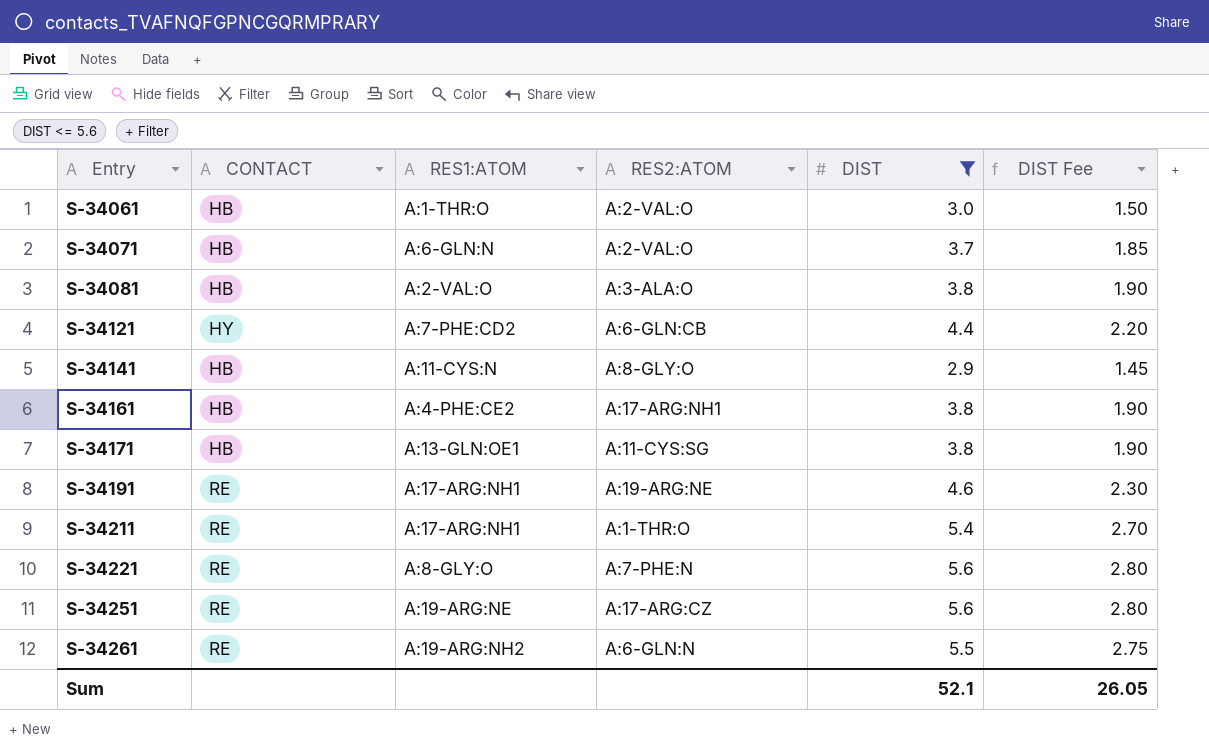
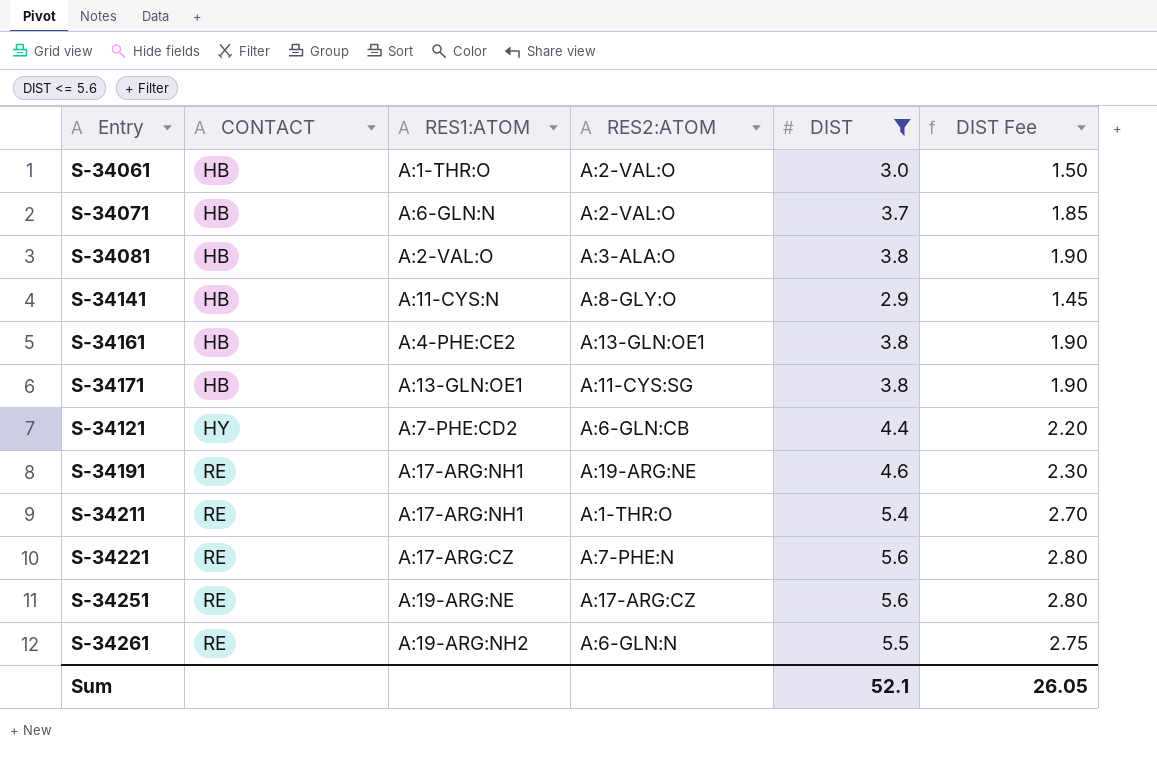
row order: Entry ascending -> CONTACT ascending
S-34161 | RES2:ATOM: A:17-ARG:NH1 -> A:13-GLN:OE1
S-34221 | RES1:ATOM: A:8-GLY:O -> A:17-ARG:CZ

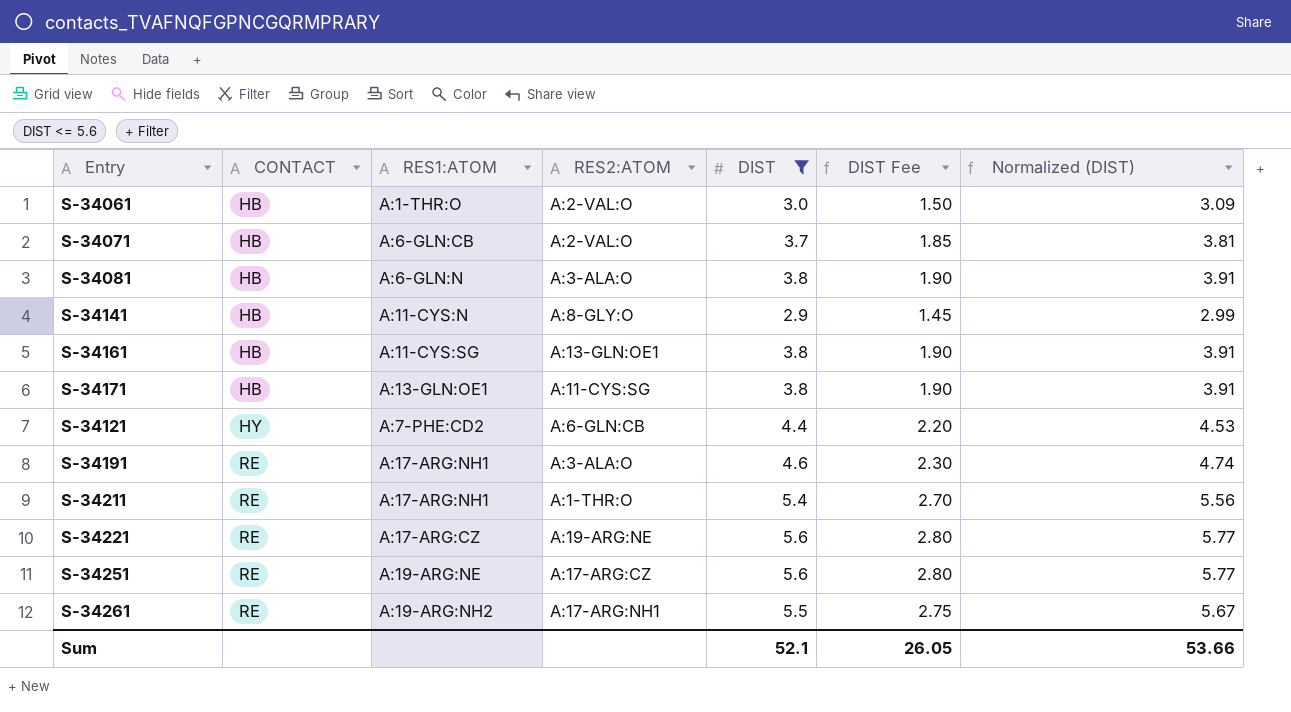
column Normalized (DIST) | formula: none -> [DIST] * 1.03
S-34071 | RES1:ATOM: A:6-GLN:N -> A:6-GLN:CB
S-34081 | RES1:ATOM: A:2-VAL:O -> A:6-GLN:N
S-34161 | RES1:ATOM: A:4-PHE:CE2 -> A:11-CYS:SG
S-34191 | RES2:ATOM: A:19-ARG:NE -> A:3-ALA:O
S-34221 | RES2:ATOM: A:7-PHE:N -> A:19-ARG:NE
S-34261 | RES2:ATOM: A:6-GLN:N -> A:17-ARG:NH1

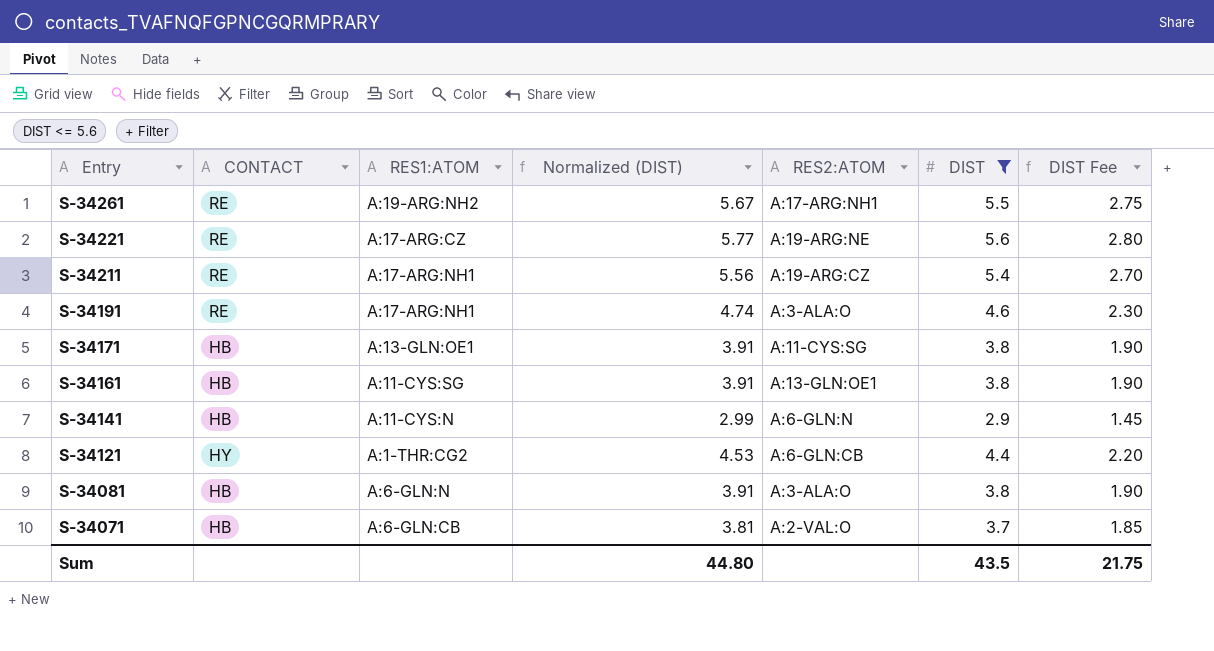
row order: CONTACT ascending -> Entry descending
column Normalized (DIST) | position: 7 -> 4
row S-34061: HB | A:1-THR:O | A:2-VAL:O | 3.0 | 1.50 | 3.09 -> none
row S-34251: RE | A:19-ARG:NE | A:17-ARG:CZ | 5.6 | 2.80 | 5.77 -> none
S-34211 | RES2:ATOM: A:1-THR:O -> A:19-ARG:CZ
S-34141 | RES2:ATOM: A:8-GLY:O -> A:6-GLN:N
S-34121 | RES1:ATOM: A:7-PHE:CD2 -> A:1-THR:CG2
Sum | Normalized (DIST): 53.66 -> 44.80
Sum | DIST: 52.1 -> 43.5
Sum | DIST Fee: 26.05 -> 21.75

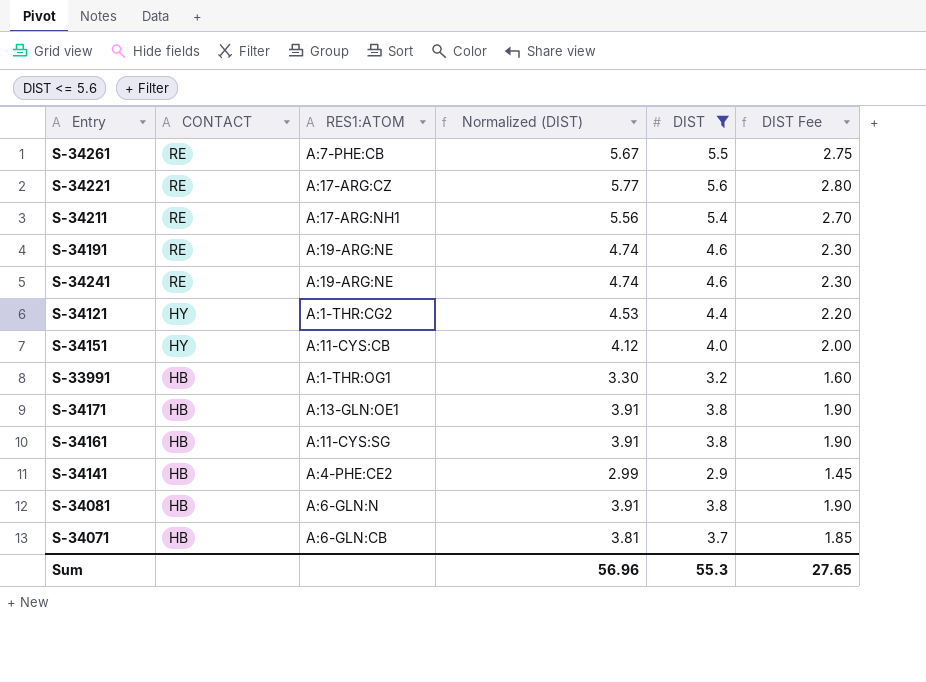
row order: Entry descending -> CONTACT descending
column RES2:ATOM | position: 5 -> none
S-34261 | RES1:ATOM: A:19-ARG:NH2 -> A:7-PHE:CB
S-34191 | RES1:ATOM: A:17-ARG:NH1 -> A:19-ARG:NE
row S-34241: none -> RE | A:19-ARG:NE | 4.74 | 4.6 | 2.30
row S-34151: none -> HY | A:11-CYS:CB | 4.12 | 4.0 | 2.00
row S-33991: none -> HB | A:1-THR:OG1 | 3.30 | 3.2 | 1.60
S-34141 | RES1:ATOM: A:11-CYS:N -> A:4-PHE:CE2
Sum | Normalized (DIST): 44.80 -> 56.96
Sum | DIST: 43.5 -> 55.3
Sum | DIST Fee: 21.75 -> 27.65

